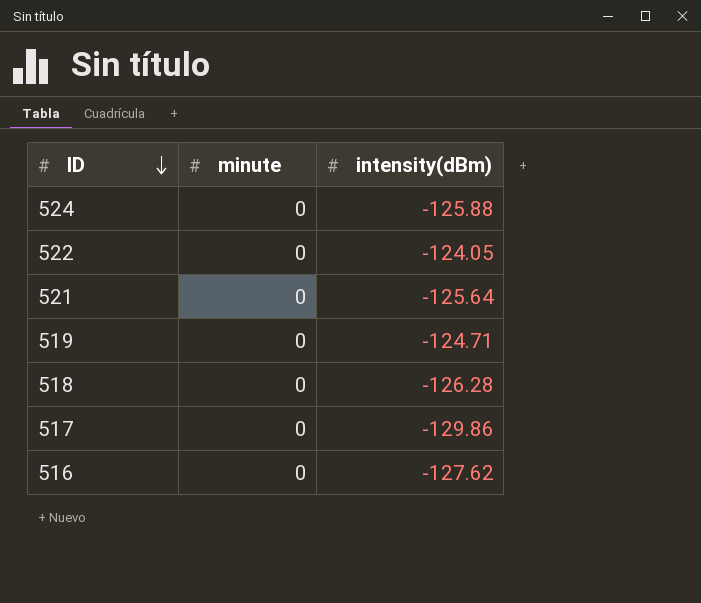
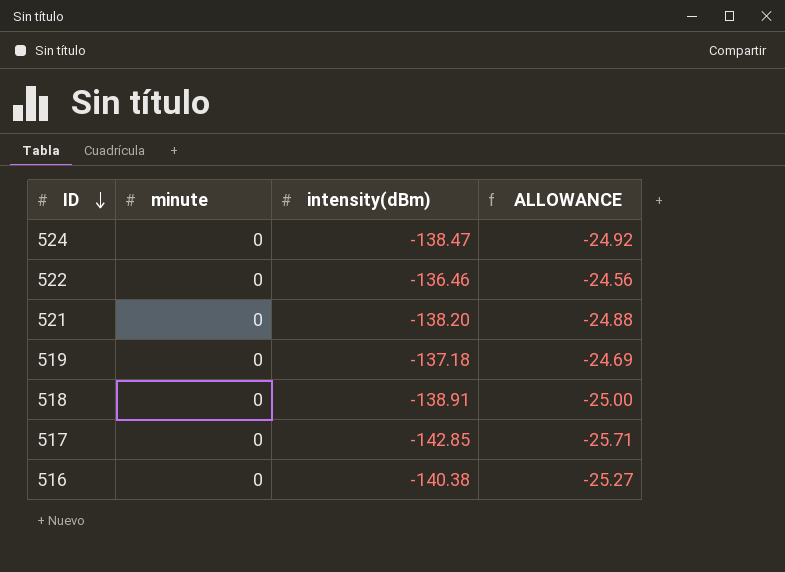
column ALLOWANCE | formula: none -> [intensity(dBm)] * 0.18
524 | intensity(dBm): -125.88 -> -138.47
522 | intensity(dBm): -124.05 -> -136.46
521 | intensity(dBm): -125.64 -> -138.20
519 | intensity(dBm): -124.71 -> -137.18
518 | intensity(dBm): -126.28 -> -138.91
517 | intensity(dBm): -129.86 -> -142.85
516 | intensity(dBm): -127.62 -> -140.38

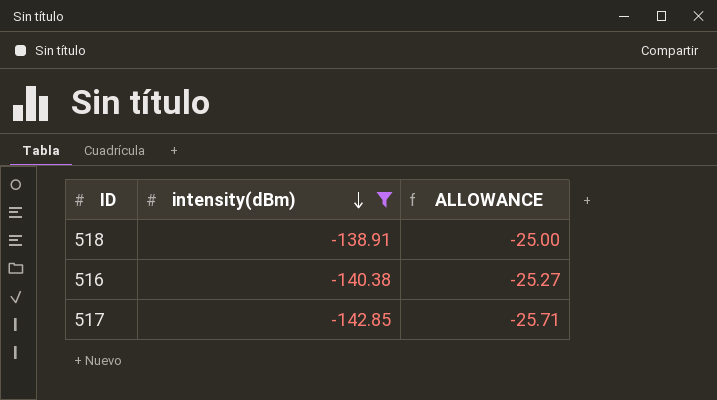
filter: none -> intensity(dBm) <= -138.91
row order: ID descending -> intensity(dBm) descending
column minute | position: 2 -> none

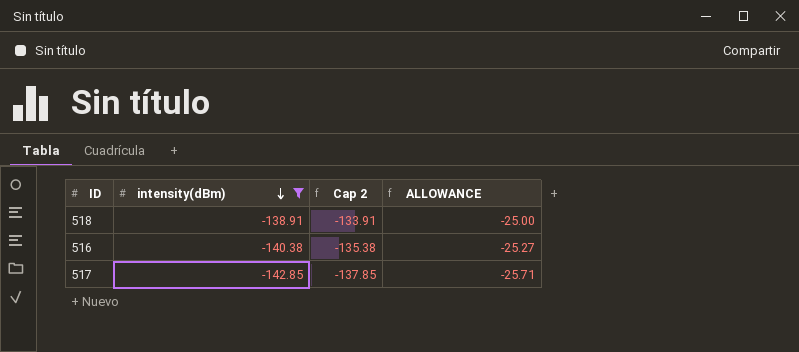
column Cap 2 | formula: none -> [intensity(dBm)] + 5

